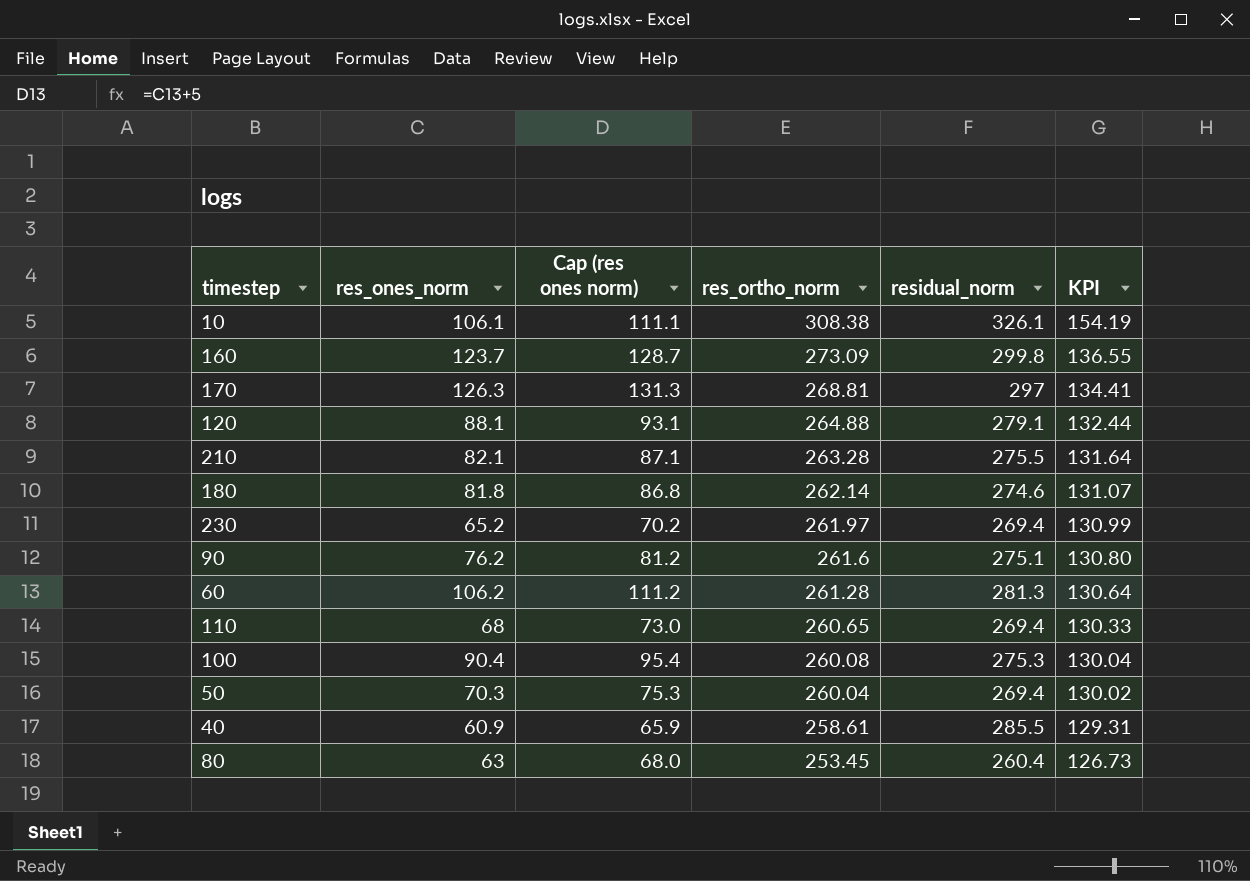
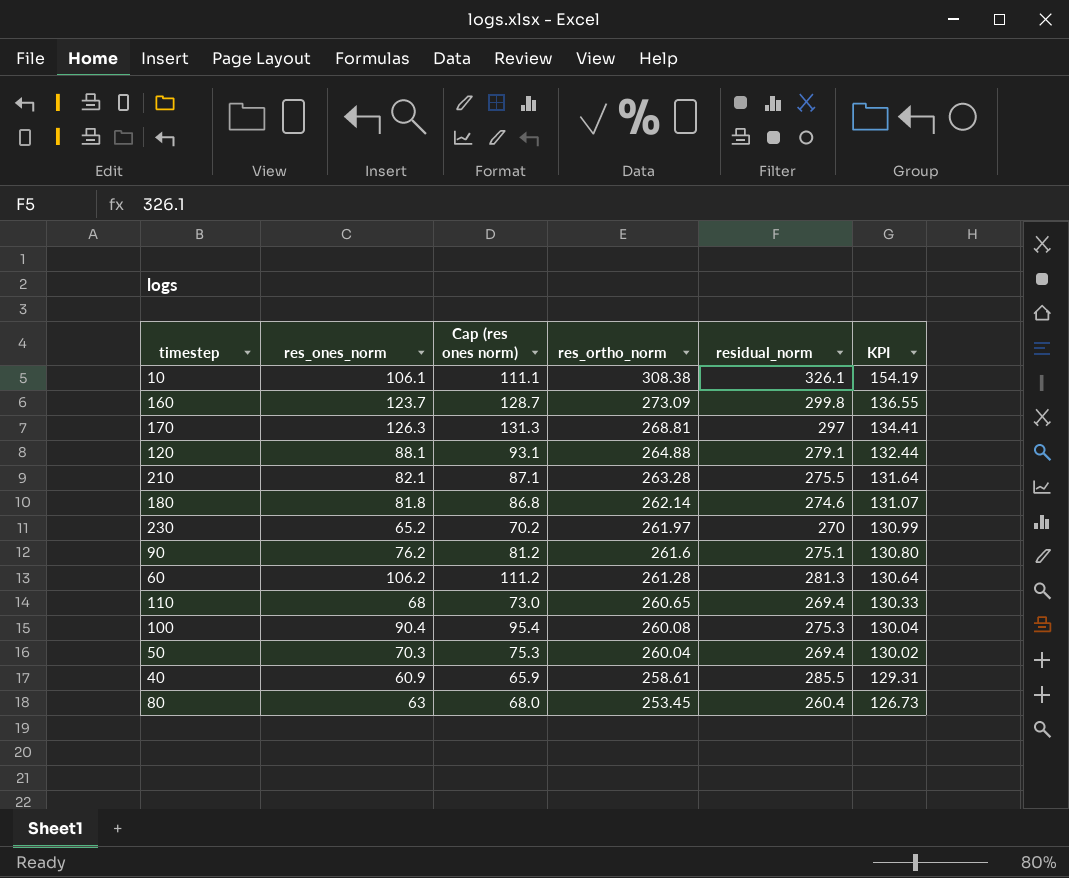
230 | residual_norm: 269.4 -> 270

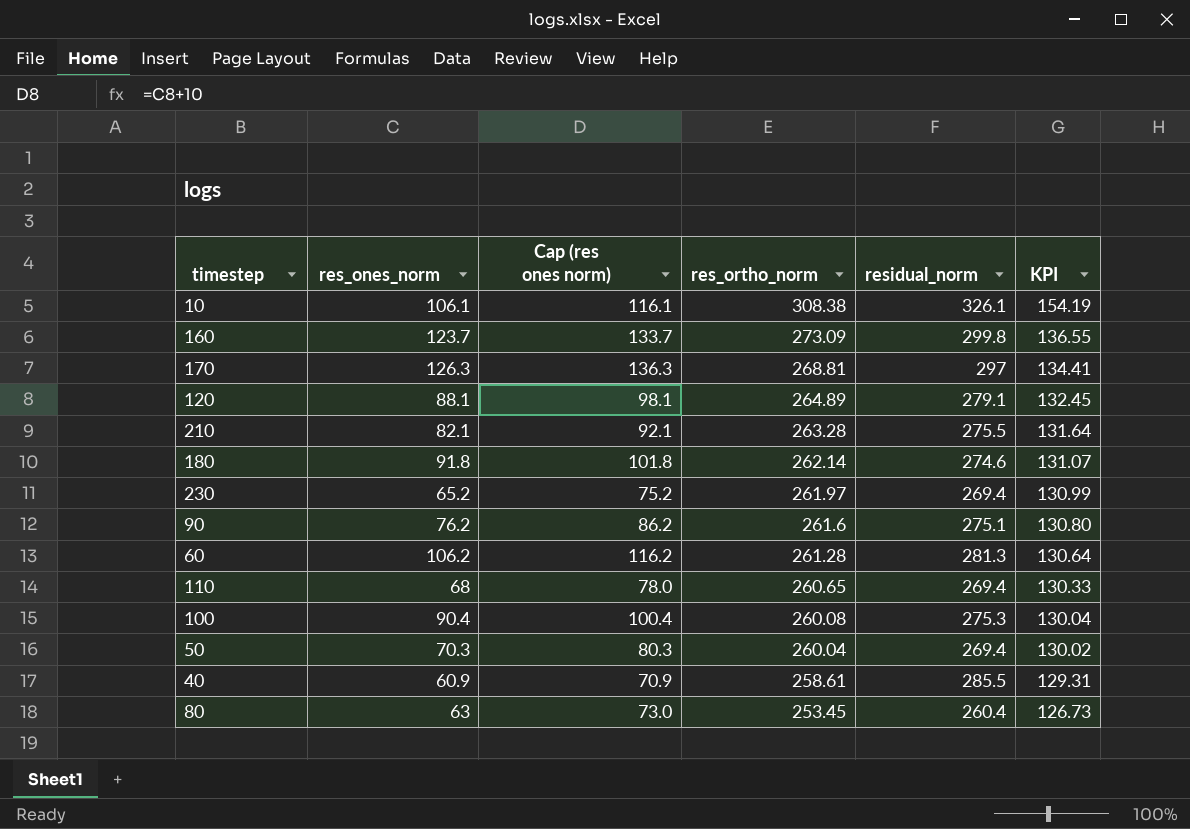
column Cap (res ones norm) | formula: [res_ones_norm] + 5 -> [res_ones_norm] + 10
120 | res_ortho_norm: 264.88 -> 264.89
120 | KPI: 132.44 -> 132.45
180 | res_ones_norm: 81.8 -> 91.8
230 | residual_norm: 270 -> 269.4

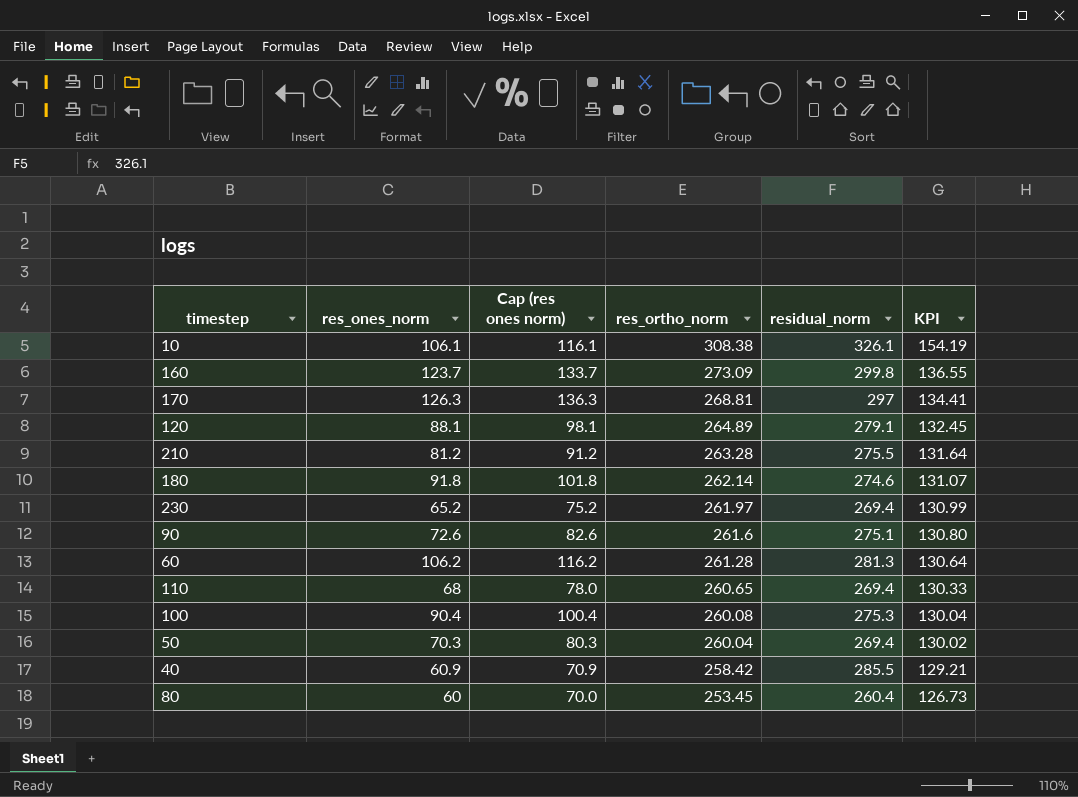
210 | res_ones_norm: 82.1 -> 81.2
210 | Cap (res ones norm): 92.1 -> 91.2
90 | res_ones_norm: 76.2 -> 72.6
90 | Cap (res ones norm): 86.2 -> 82.6
40 | res_ortho_norm: 258.61 -> 258.42
40 | KPI: 129.31 -> 129.21
80 | res_ones_norm: 63 -> 60
80 | Cap (res ones norm): 73.0 -> 70.0

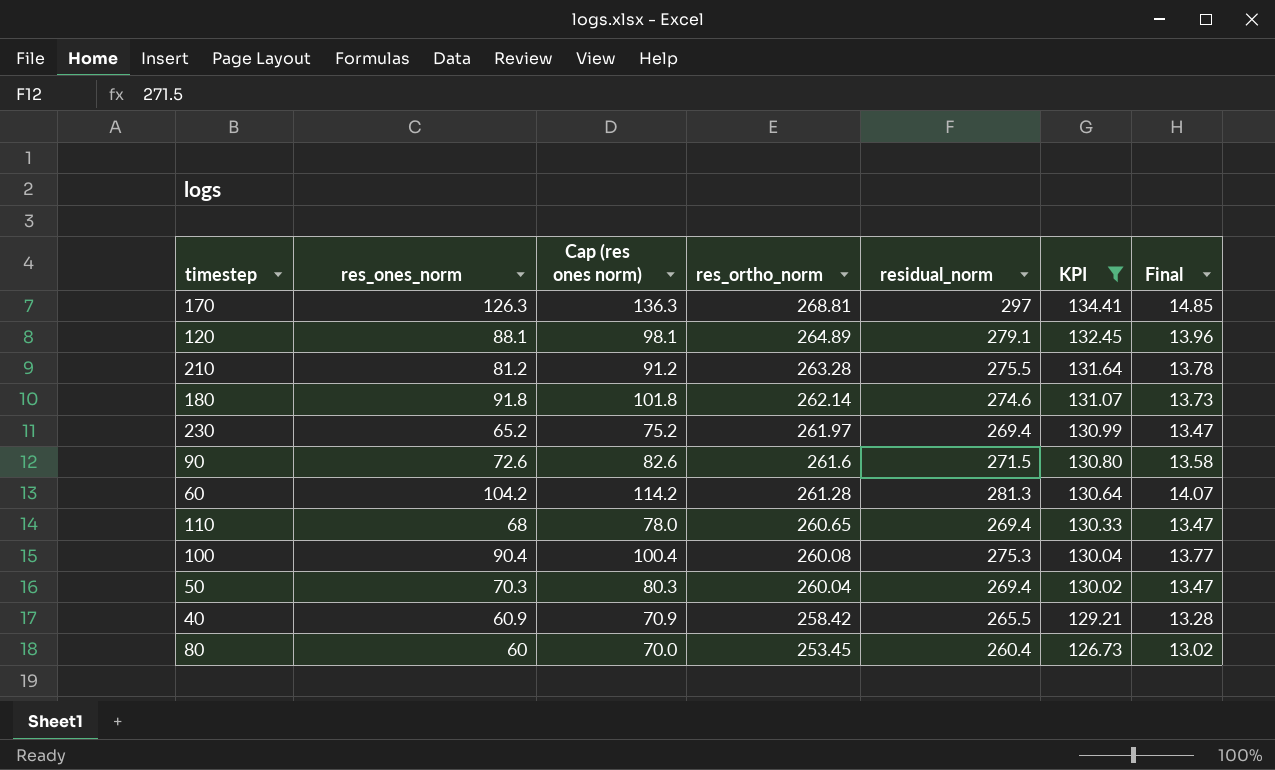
filter: none -> KPI <= 134.41
column Final | formula: none -> [residual_norm] * 0.05
90 | residual_norm: 275.1 -> 271.5
60 | res_ones_norm: 106.2 -> 104.2
60 | Cap (res ones norm): 116.2 -> 114.2
40 | residual_norm: 285.5 -> 265.5

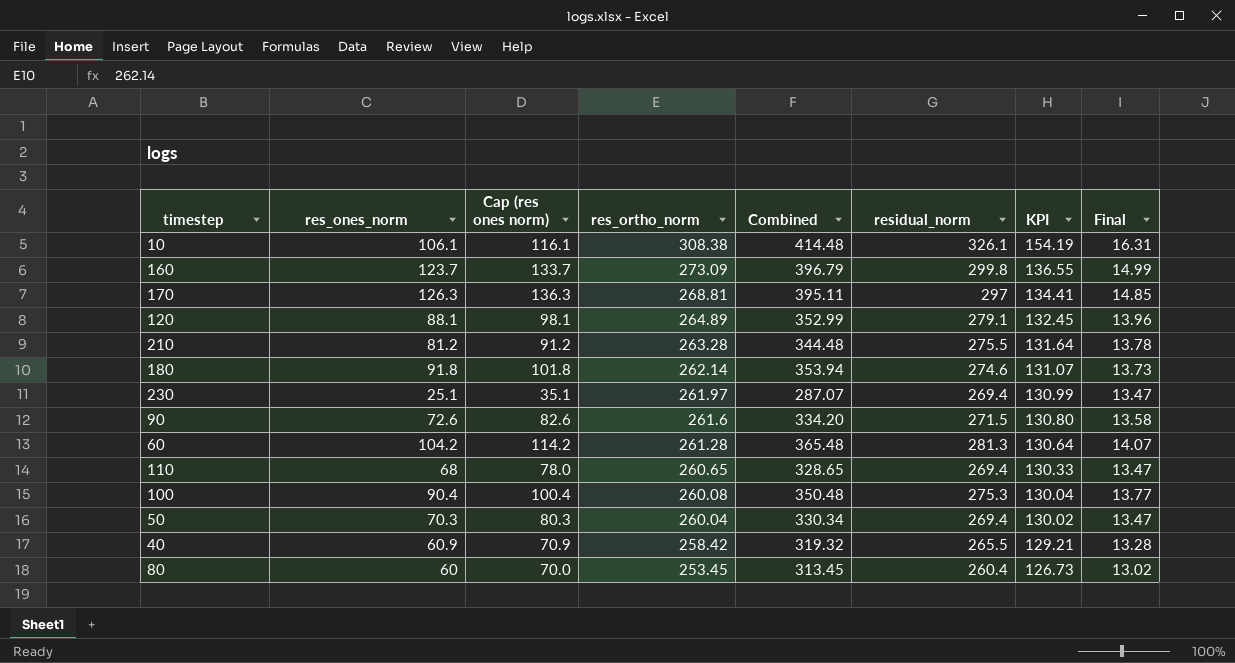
filter: KPI <= 134.41 -> none
column Combined | formula: none -> [res_ones_norm] + [res_ortho_norm]
230 | res_ones_norm: 65.2 -> 25.1
230 | Cap (res ones norm): 75.2 -> 35.1

